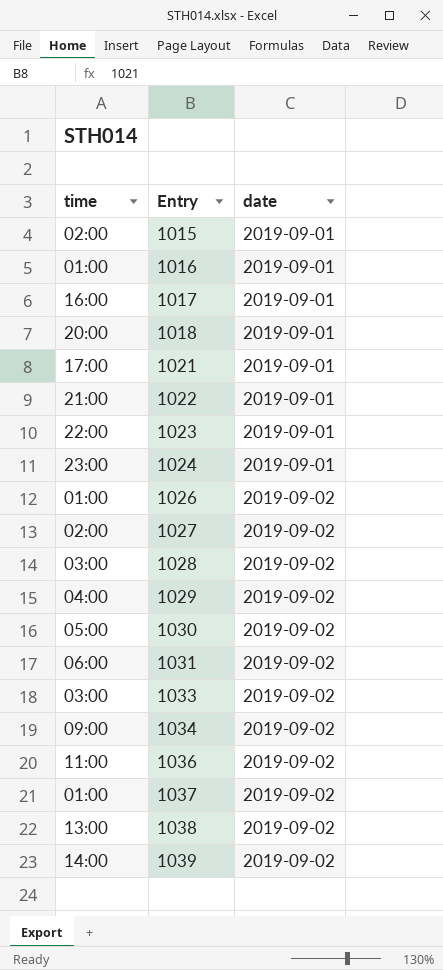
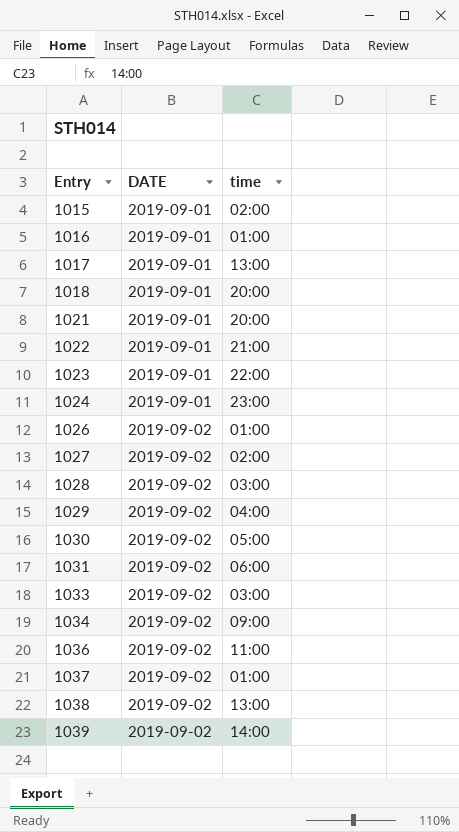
column name: date -> DATE
column time | position: 1 -> 3
1017 | time: 16:00 -> 13:00
1021 | time: 17:00 -> 20:00

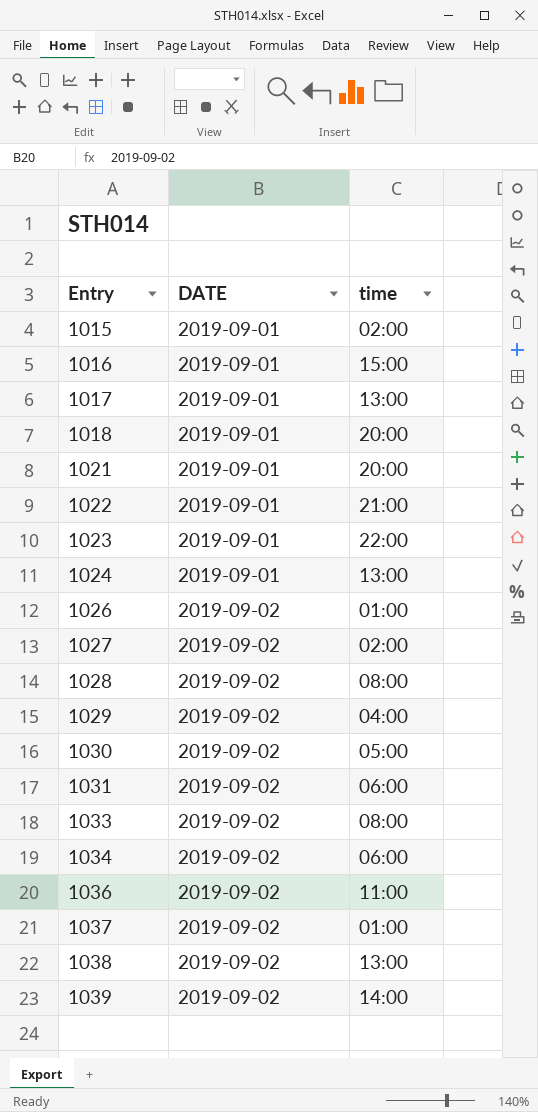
1016 | time: 01:00 -> 15:00
1024 | time: 23:00 -> 13:00
1028 | time: 03:00 -> 08:00
1033 | time: 03:00 -> 08:00
1034 | time: 09:00 -> 06:00

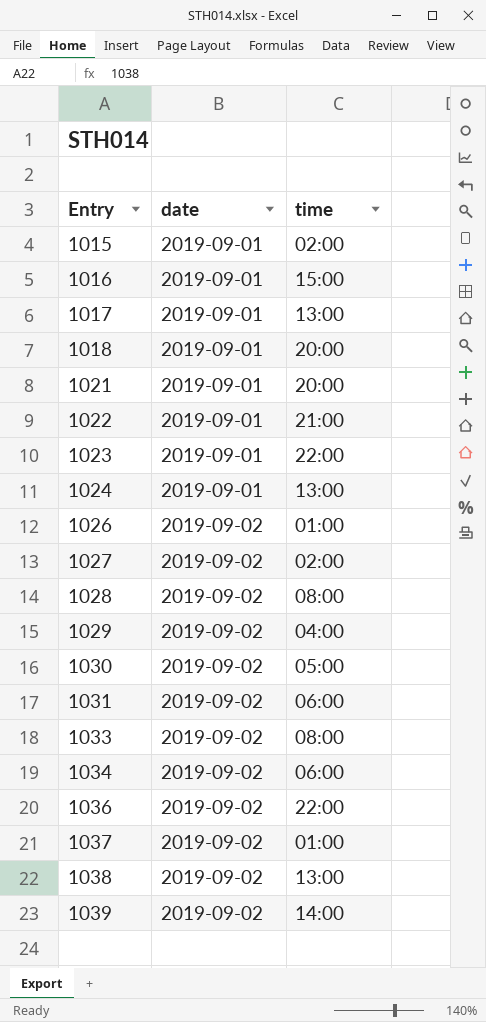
column name: DATE -> date
1036 | time: 11:00 -> 22:00

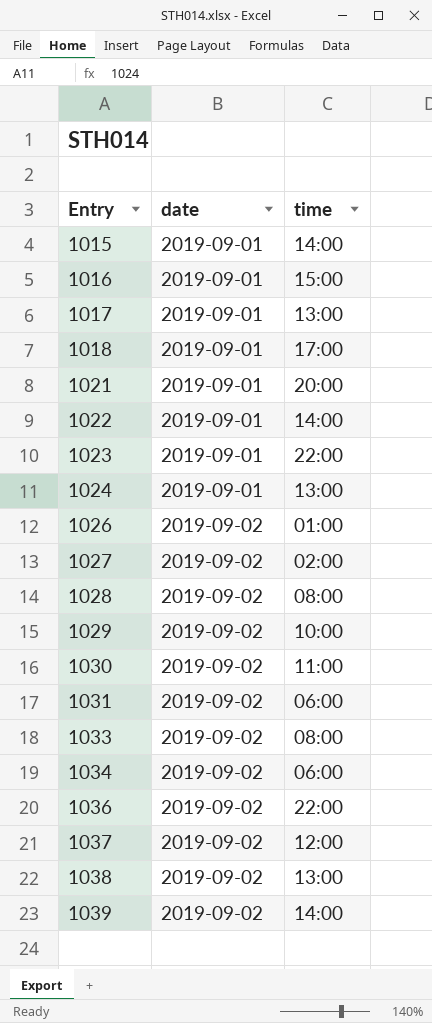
1015 | time: 02:00 -> 14:00
1018 | time: 20:00 -> 17:00
1022 | time: 21:00 -> 14:00
1029 | time: 04:00 -> 10:00
1030 | time: 05:00 -> 11:00
1037 | time: 01:00 -> 12:00

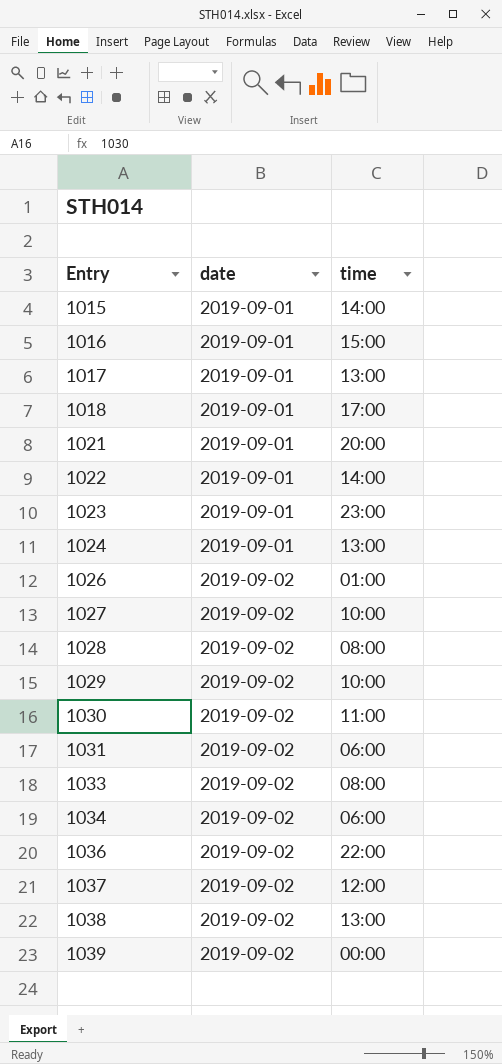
1023 | time: 22:00 -> 23:00
1027 | time: 02:00 -> 10:00
1039 | time: 14:00 -> 00:00

